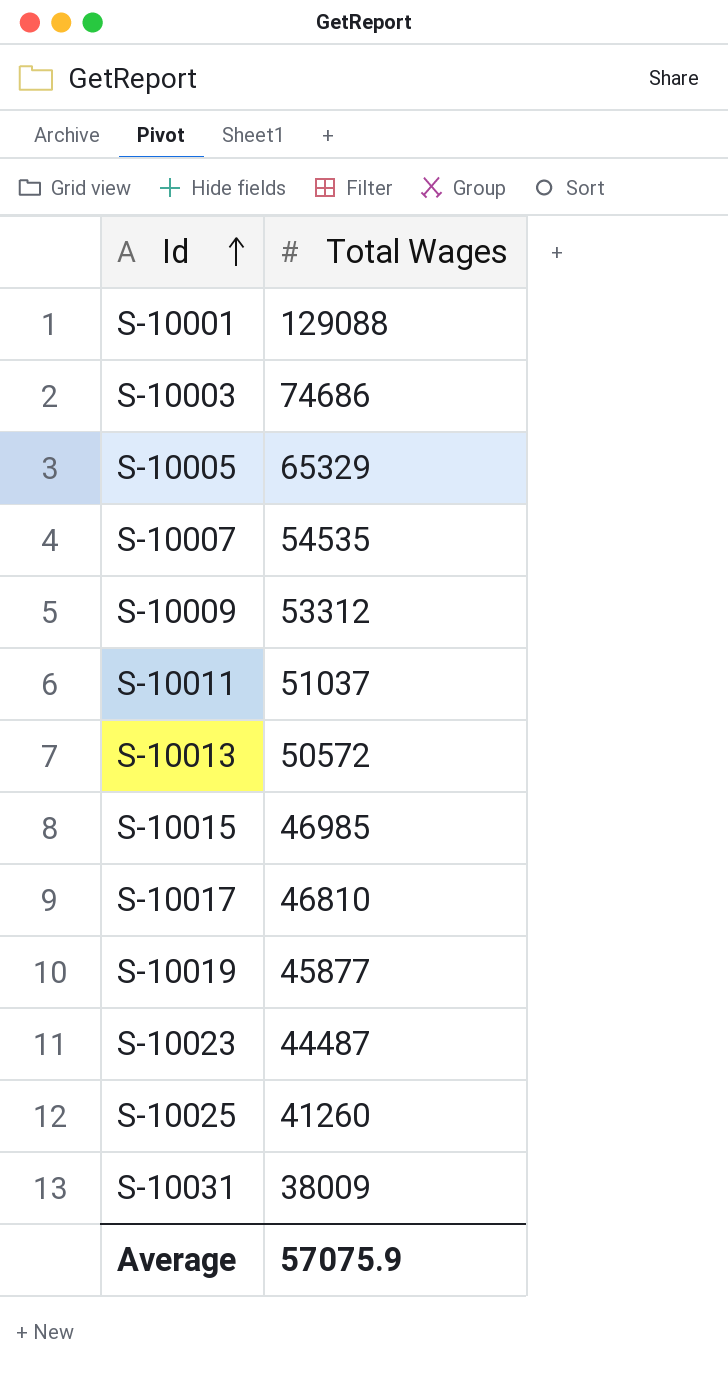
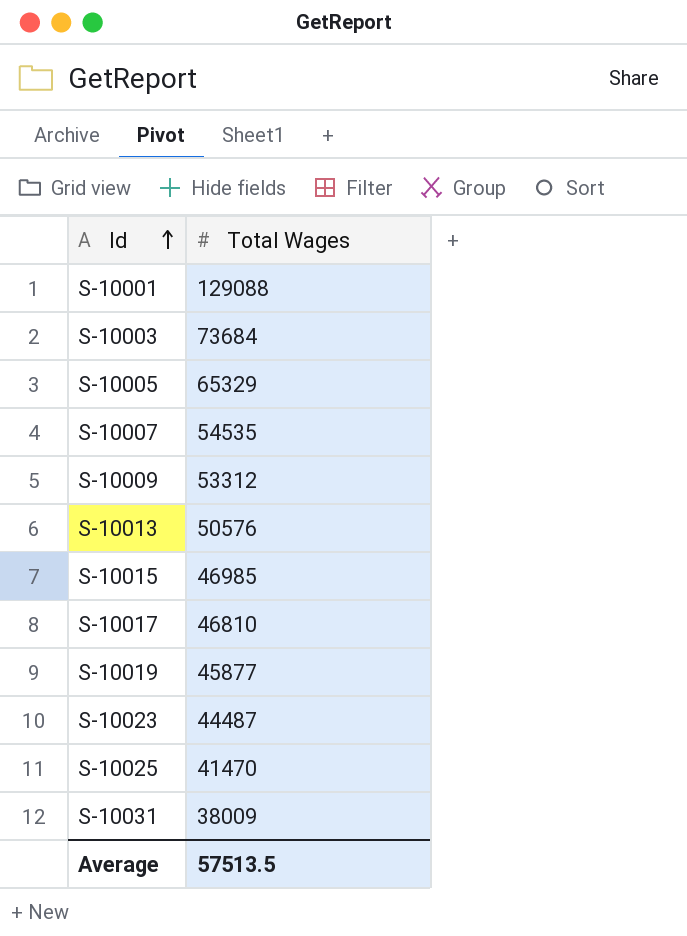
row S-10011: 51037 -> none
S-10003 | Total Wages: 74686 -> 73684
S-10013 | Total Wages: 50572 -> 50576
S-10025 | Total Wages: 41260 -> 41470
Average | Total Wages: 57075.9 -> 57513.5

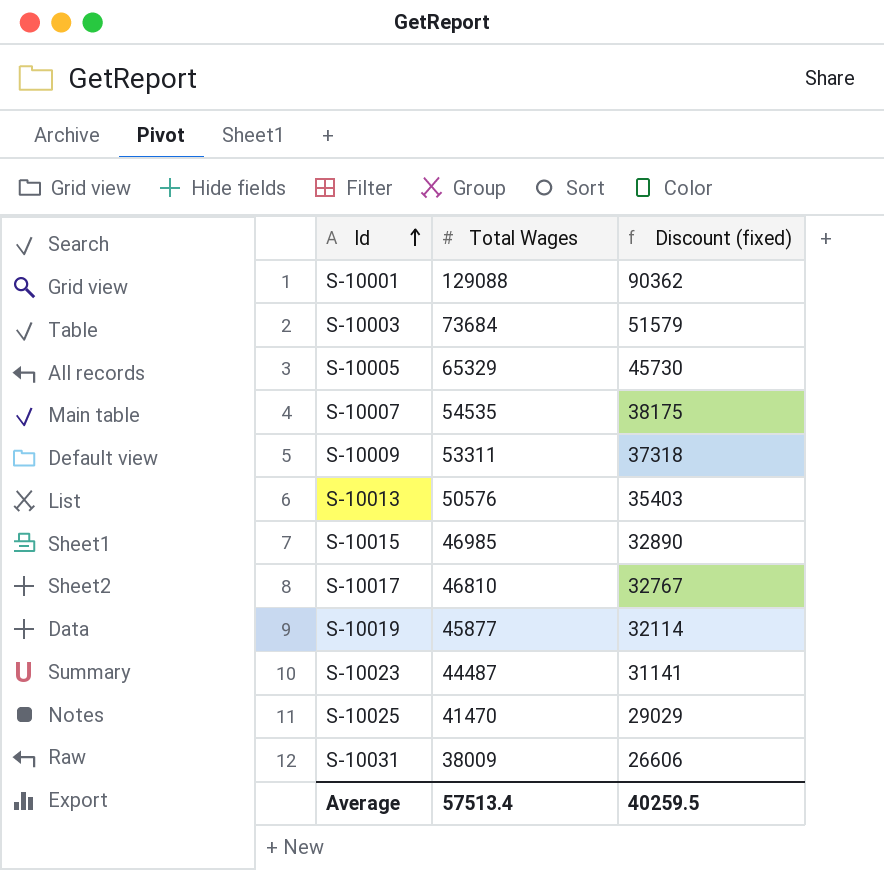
column Discount (fixed) | formula: none -> [Total Wages] * 0.7
S-10009 | Total Wages: 53312 -> 53311
Average | Total Wages: 57513.5 -> 57513.4

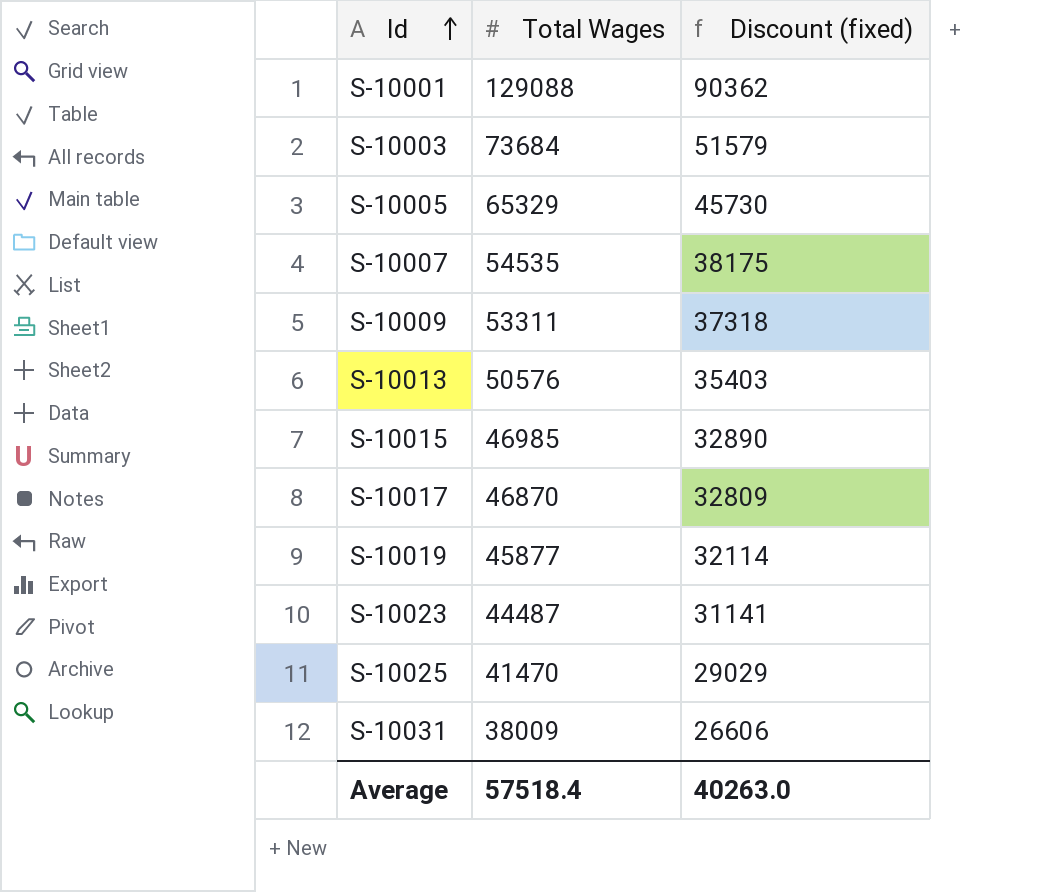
S-10017 | Total Wages: 46810 -> 46870
S-10017 | Discount (fixed): 32767 -> 32809
Average | Total Wages: 57513.4 -> 57518.4
Average | Discount (fixed): 40259.5 -> 40263.0

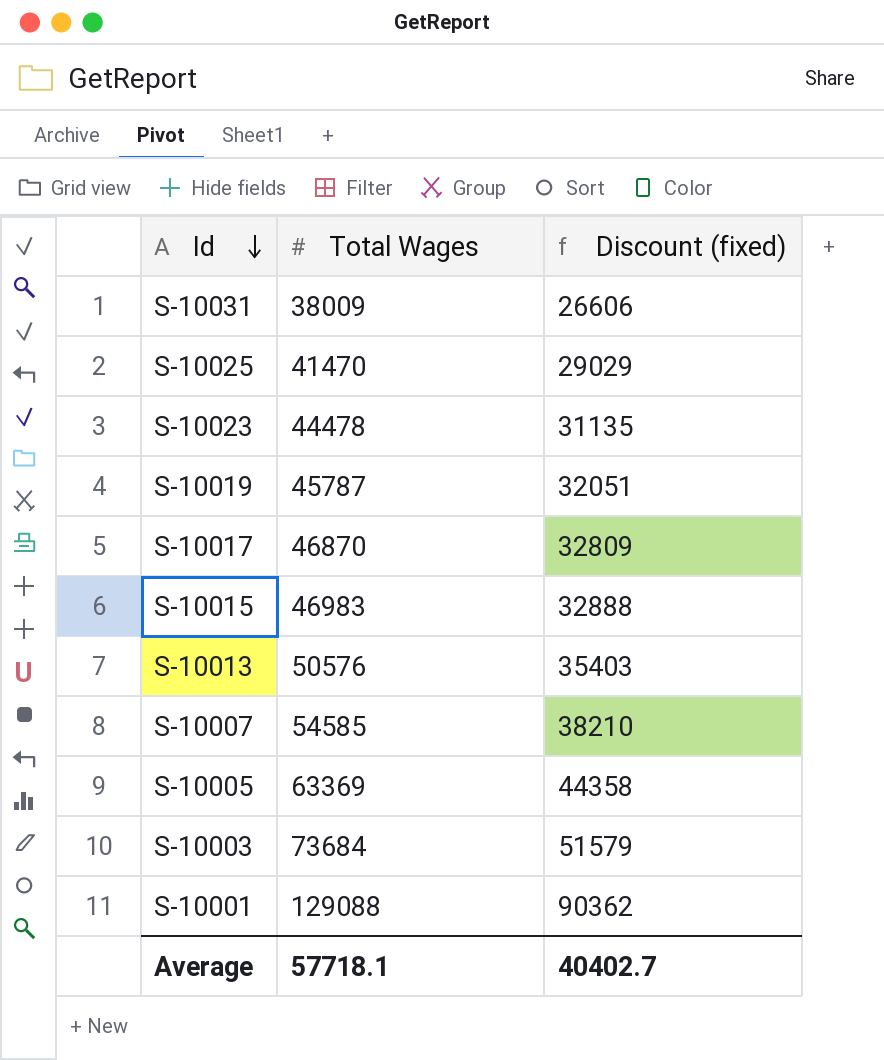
row order: Id ascending -> Id descending
row S-10009: 53311 | 37318 -> none
S-10023 | Total Wages: 44487 -> 44478
S-10023 | Discount (fixed): 31141 -> 31135
S-10019 | Total Wages: 45877 -> 45787
S-10019 | Discount (fixed): 32114 -> 32051
S-10015 | Total Wages: 46985 -> 46983
S-10015 | Discount (fixed): 32890 -> 32888
S-10007 | Total Wages: 54535 -> 54585
S-10007 | Discount (fixed): 38175 -> 38210
S-10005 | Total Wages: 65329 -> 63369
S-10005 | Discount (fixed): 45730 -> 44358
Average | Total Wages: 57518.4 -> 57718.1
Average | Discount (fixed): 40263.0 -> 40402.7

